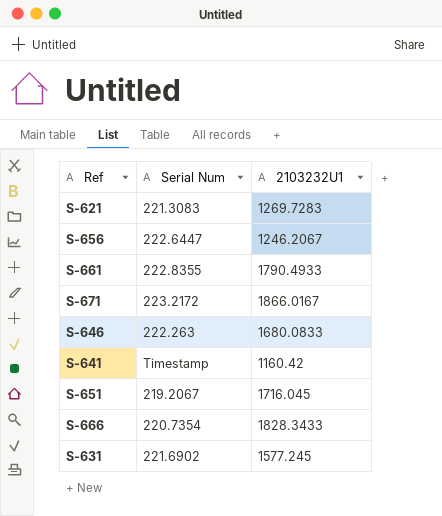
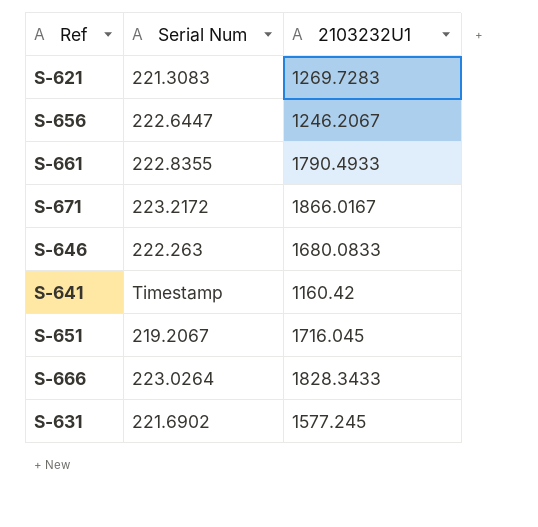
S-666 | Serial Num: 220.7354 -> 223.0264

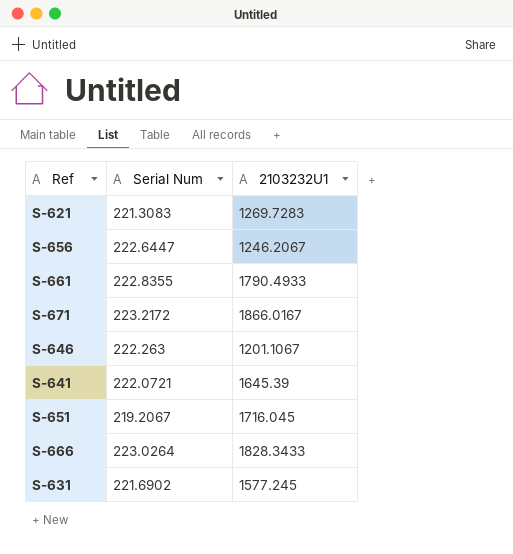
S-646 | 2103232U1: 1680.0833 -> 1201.1067
S-641 | Serial Num: Timestamp -> 222.0721
S-641 | 2103232U1: 1160.42 -> 1645.39

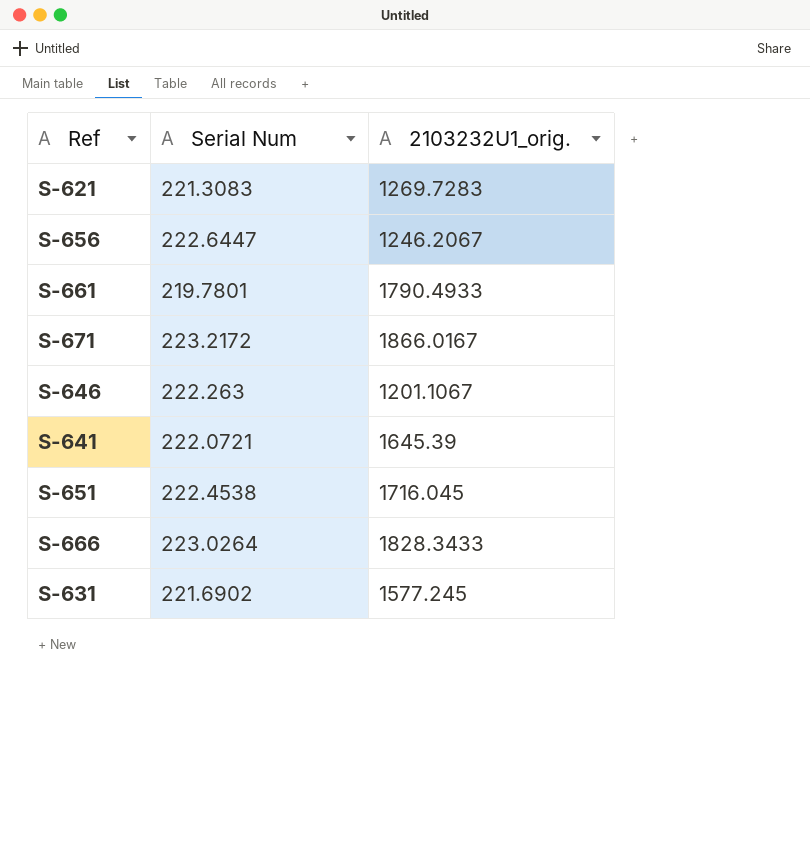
column name: 2103232U1 -> 2103232U1_orig.
S-661 | Serial Num: 222.8355 -> 219.7801
S-651 | Serial Num: 219.2067 -> 222.4538

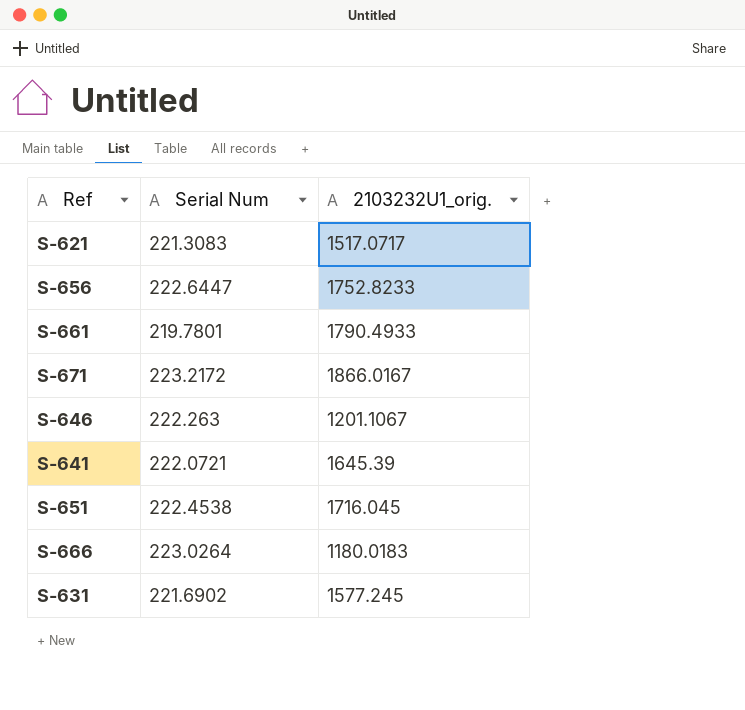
S-621 | 2103232U1_orig.: 1269.7283 -> 1517.0717
S-656 | 2103232U1_orig.: 1246.2067 -> 1752.8233
S-666 | 2103232U1_orig.: 1828.3433 -> 1180.0183

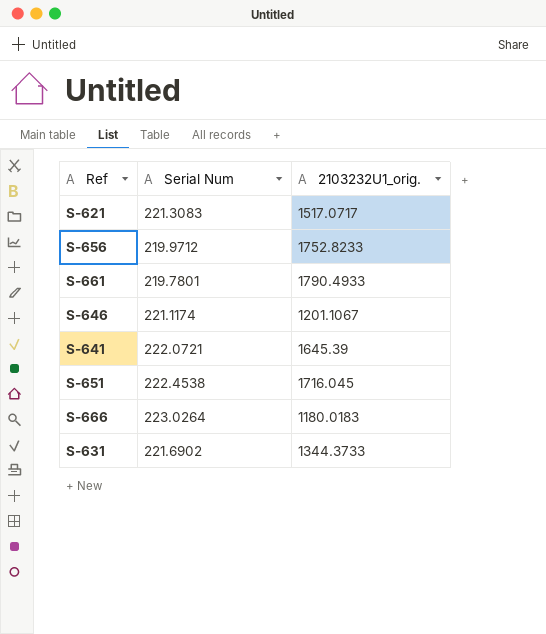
row S-671: 223.2172 | 1866.0167 -> none
S-656 | Serial Num: 222.6447 -> 219.9712
S-646 | Serial Num: 222.263 -> 221.1174
S-631 | 2103232U1_orig.: 1577.245 -> 1344.3733

